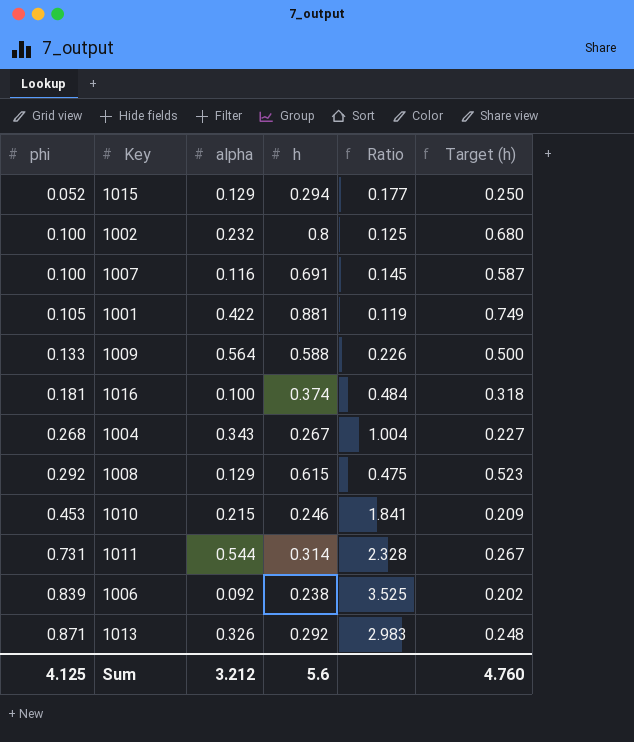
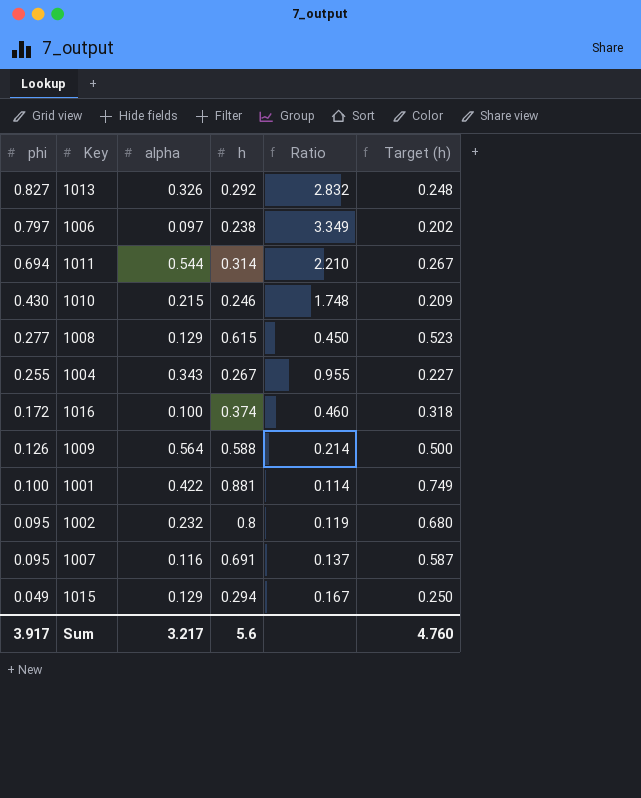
row order: phi ascending -> phi descending
1013 | phi: 0.871 -> 0.827
1013 | Ratio: 2.983 -> 2.832
1006 | phi: 0.839 -> 0.797
1006 | alpha: 0.092 -> 0.097
1006 | Ratio: 3.525 -> 3.349
1011 | phi: 0.731 -> 0.694
1011 | Ratio: 2.328 -> 2.210
1010 | phi: 0.453 -> 0.430
1010 | Ratio: 1.841 -> 1.748
1008 | phi: 0.292 -> 0.277
1008 | Ratio: 0.475 -> 0.450
1004 | phi: 0.268 -> 0.255
1004 | Ratio: 1.004 -> 0.955
1016 | phi: 0.181 -> 0.172
1016 | Ratio: 0.484 -> 0.460
1009 | phi: 0.133 -> 0.126
1009 | Ratio: 0.226 -> 0.214
1001 | phi: 0.105 -> 0.100
1001 | Ratio: 0.119 -> 0.114
1002 | phi: 0.100 -> 0.095
1002 | Ratio: 0.125 -> 0.119
1007 | phi: 0.100 -> 0.095
1007 | Ratio: 0.145 -> 0.137
1015 | phi: 0.052 -> 0.049
1015 | Ratio: 0.177 -> 0.167
Sum | phi: 4.125 -> 3.917
Sum | alpha: 3.212 -> 3.217

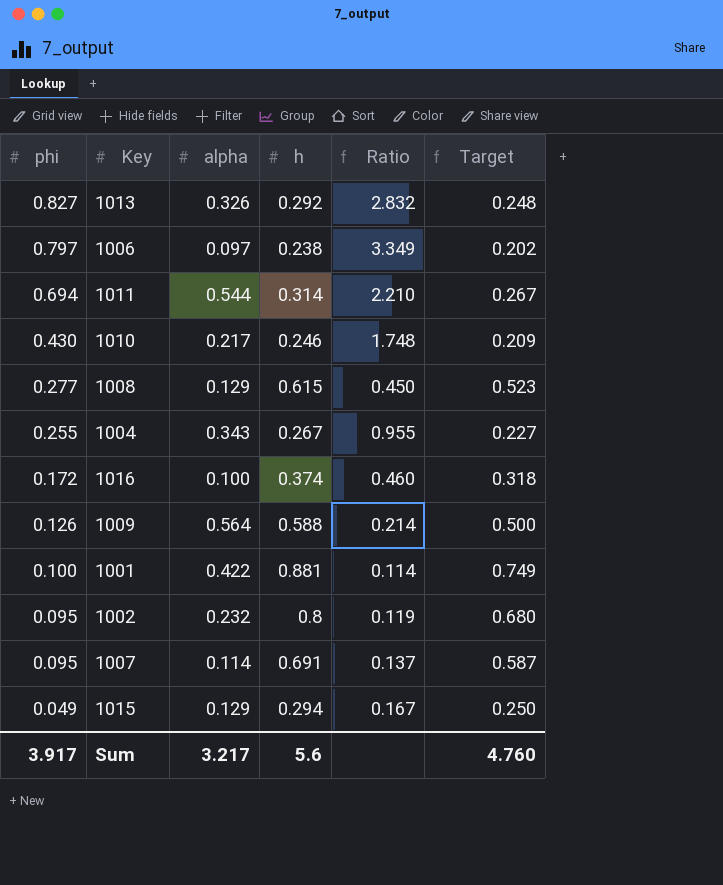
column name: Target (h) -> Target
1010 | alpha: 0.215 -> 0.217
1007 | alpha: 0.116 -> 0.114

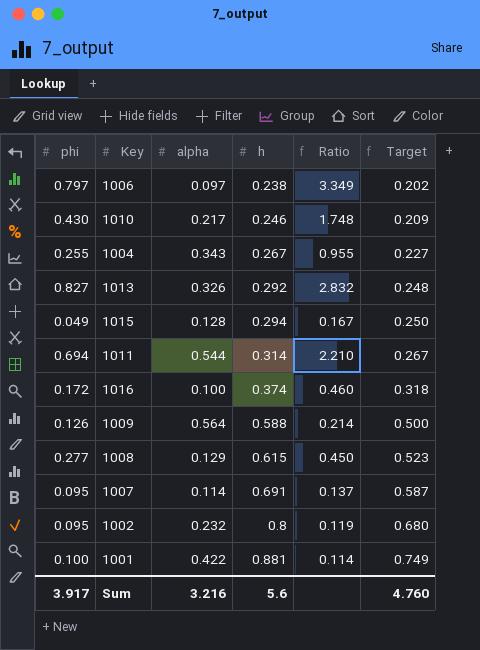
row order: phi descending -> h ascending
1015 | alpha: 0.129 -> 0.128
Sum | alpha: 3.217 -> 3.216

